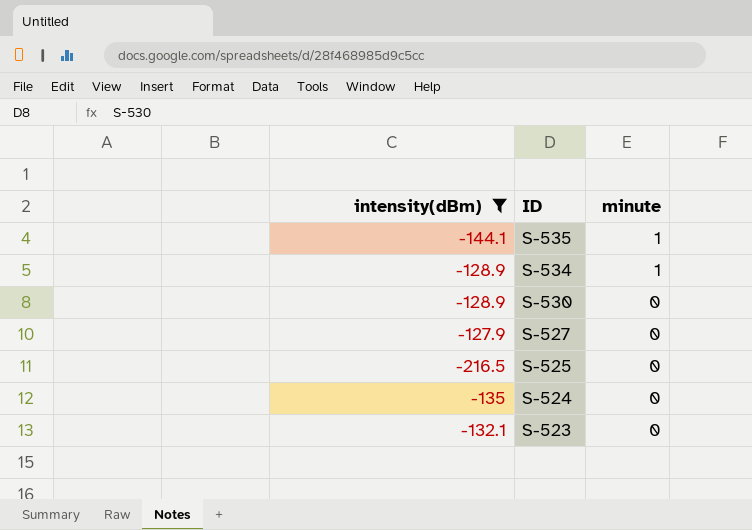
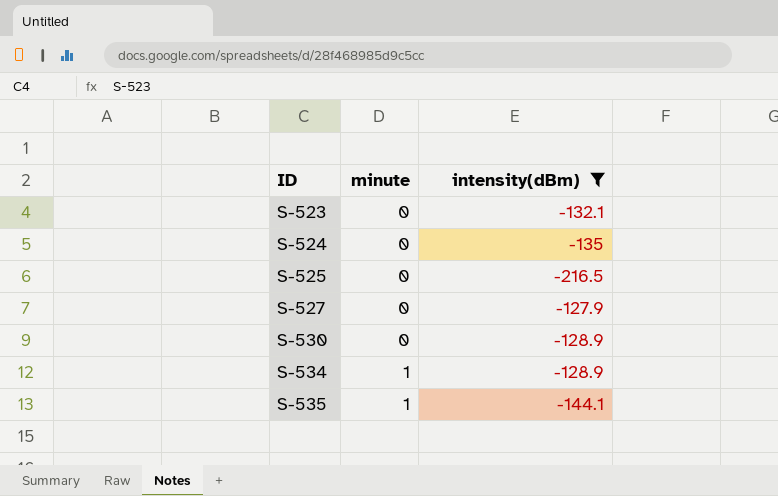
row order: ID descending -> ID ascending
column intensity(dBm) | position: 1 -> 3

